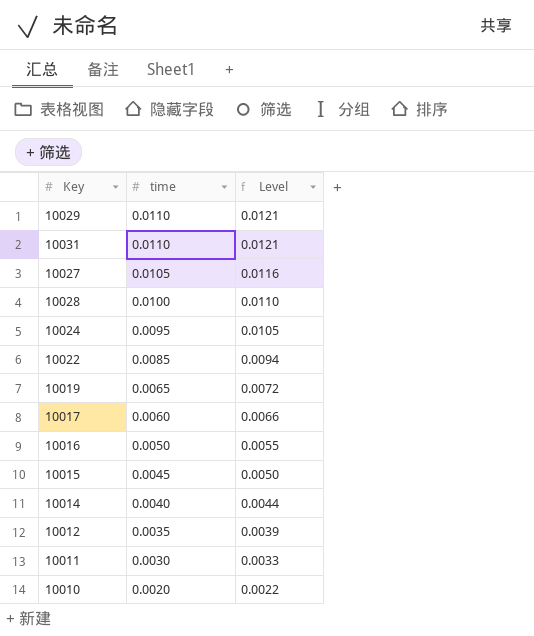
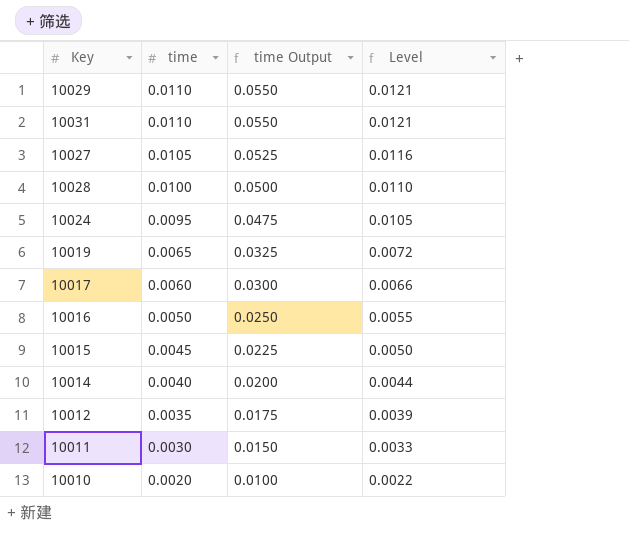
column time Output | formula: none -> [time] * 5
row 10022: 0.0085 | 0.0094 -> none

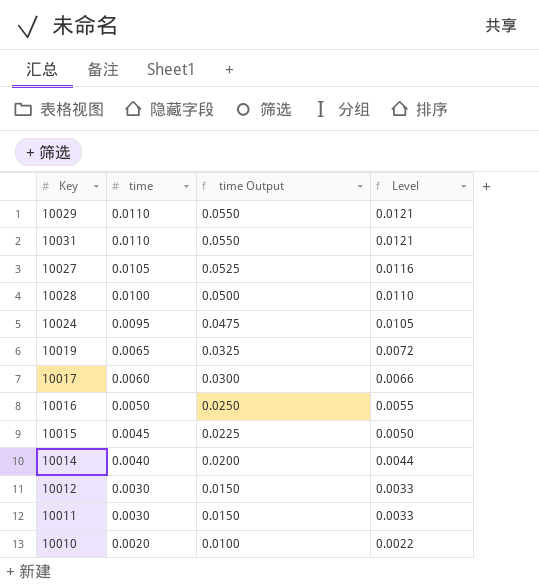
10012 | time: 0.0035 -> 0.0030
10012 | time Output: 0.0175 -> 0.0150
10012 | Level: 0.0039 -> 0.0033

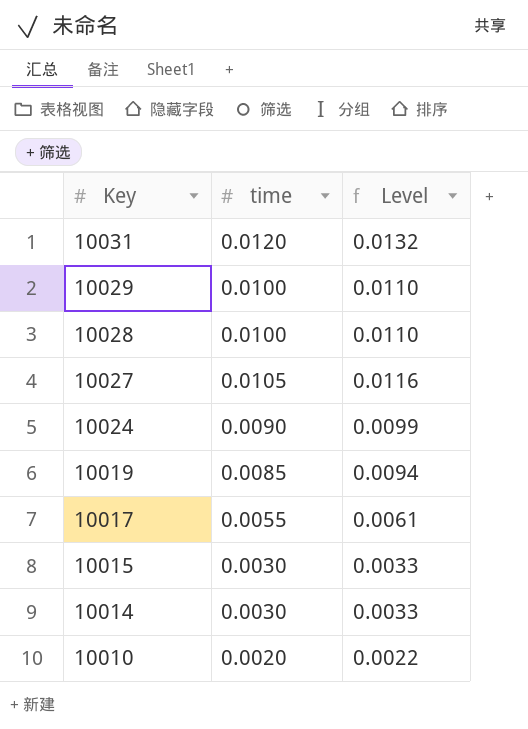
row order: time descending -> Key descending
column time Output | formula: [time] * 5 -> none
row 10016: 0.0050 | 0.0250 | 0.0055 -> none
row 10012: 0.0030 | 0.0150 | 0.0033 -> none
row 10011: 0.0030 | 0.0150 | 0.0033 -> none
10031 | time: 0.0110 -> 0.0120
10031 | Level: 0.0121 -> 0.0132
10029 | time: 0.0110 -> 0.0100
10029 | Level: 0.0121 -> 0.0110
10024 | time: 0.0095 -> 0.0090
10024 | Level: 0.0105 -> 0.0099
10019 | time: 0.0065 -> 0.0085
10019 | Level: 0.0072 -> 0.0094
10017 | time: 0.0060 -> 0.0055
10017 | Level: 0.0066 -> 0.0061
10015 | time: 0.0045 -> 0.0030
10015 | Level: 0.0050 -> 0.0033
10014 | time: 0.0040 -> 0.0030
10014 | Level: 0.0044 -> 0.0033

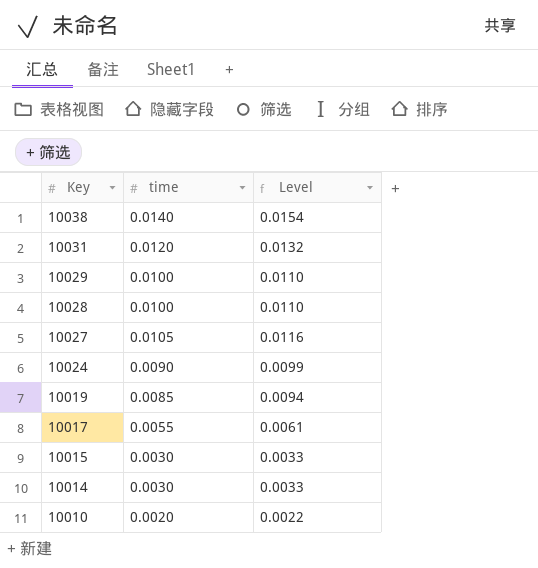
row 10038: none -> 0.0140 | 0.0154

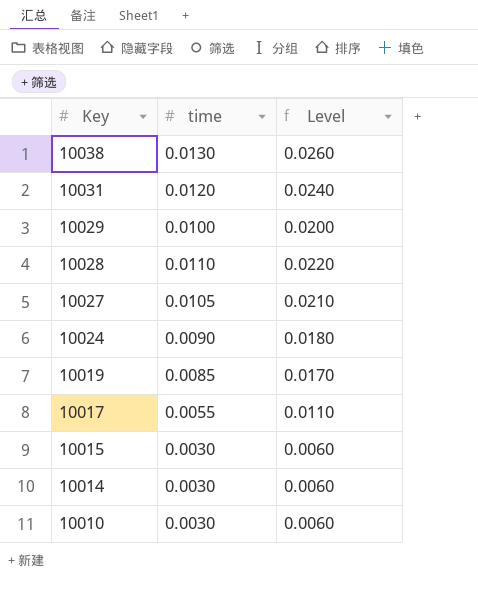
column Level | formula: [time] * 1.1 -> [time] * 2
10038 | time: 0.0140 -> 0.0130
10028 | time: 0.0100 -> 0.0110
10010 | time: 0.0020 -> 0.0030

